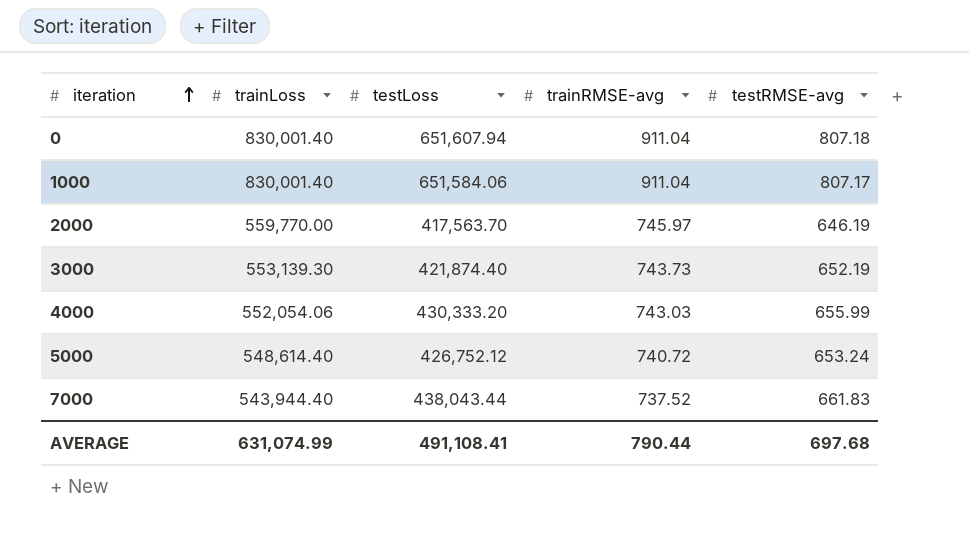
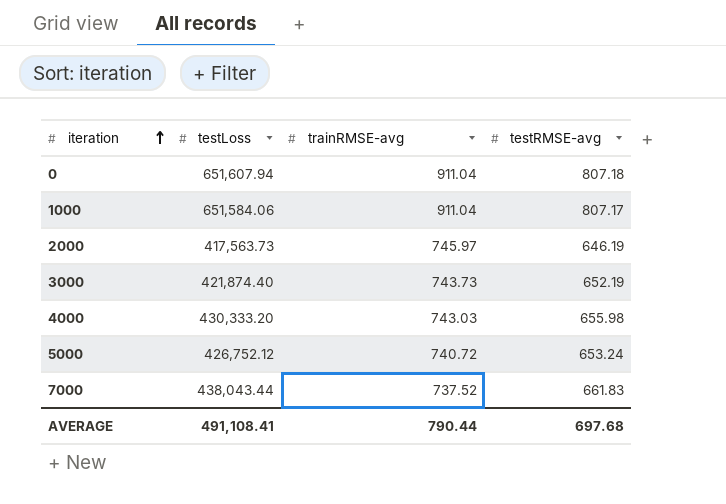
column trainLoss | position: 2 -> none
2000 | testLoss: 417,563.70 -> 417,563.73
4000 | testRMSE-avg: 655.99 -> 655.98

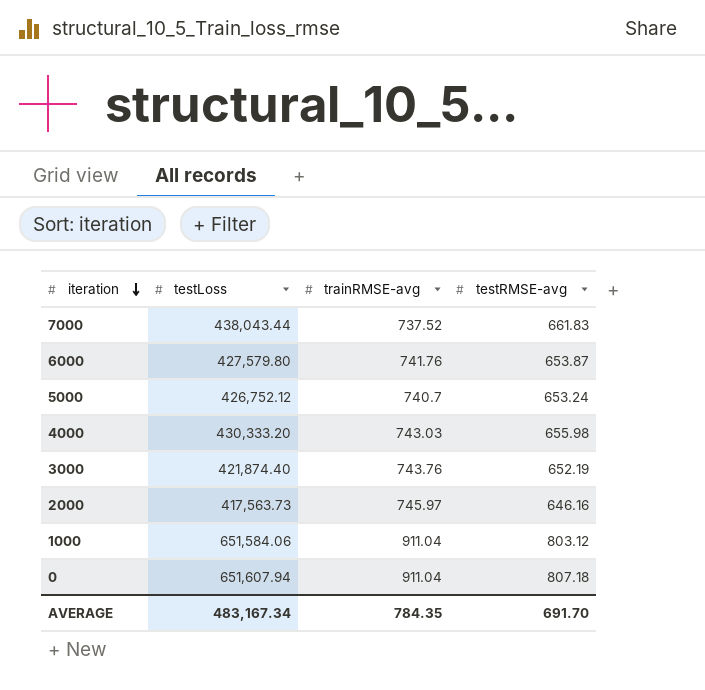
row order: iteration ascending -> iteration descending
row 6000: none -> 427,579.80 | 741.76 | 653.87
5000 | trainRMSE-avg: 740.72 -> 740.7
3000 | trainRMSE-avg: 743.73 -> 743.76
2000 | testRMSE-avg: 646.19 -> 646.16
1000 | testRMSE-avg: 807.17 -> 803.12
AVERAGE | testLoss: 491,108.41 -> 483,167.34
AVERAGE | trainRMSE-avg: 790.44 -> 784.35
AVERAGE | testRMSE-avg: 697.68 -> 691.70

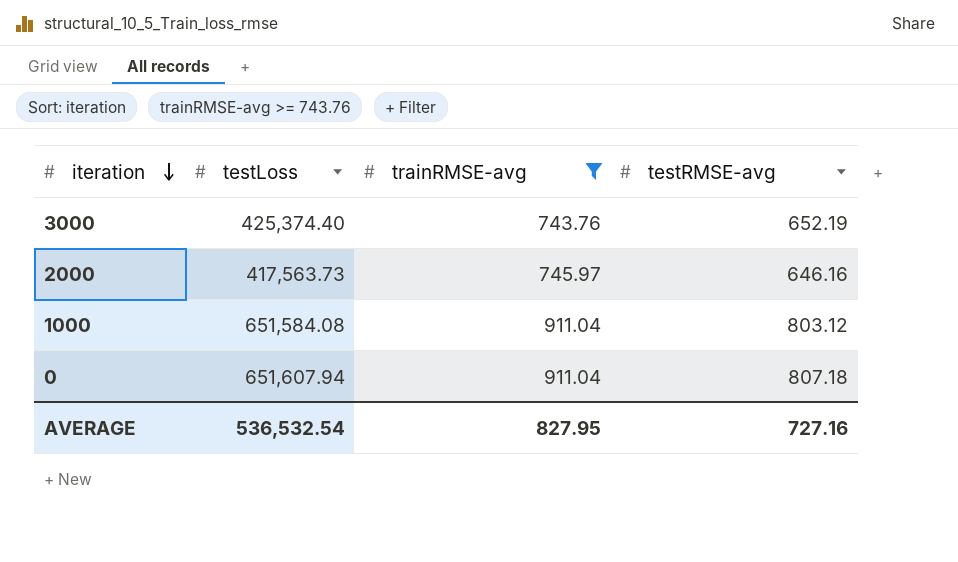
filter: none -> trainRMSE-avg >= 743.76
3000 | testLoss: 421,874.40 -> 425,374.40
1000 | testLoss: 651,584.06 -> 651,584.08
AVERAGE | testLoss: 483,167.34 -> 536,532.54
AVERAGE | trainRMSE-avg: 784.35 -> 827.95
AVERAGE | testRMSE-avg: 691.70 -> 727.16

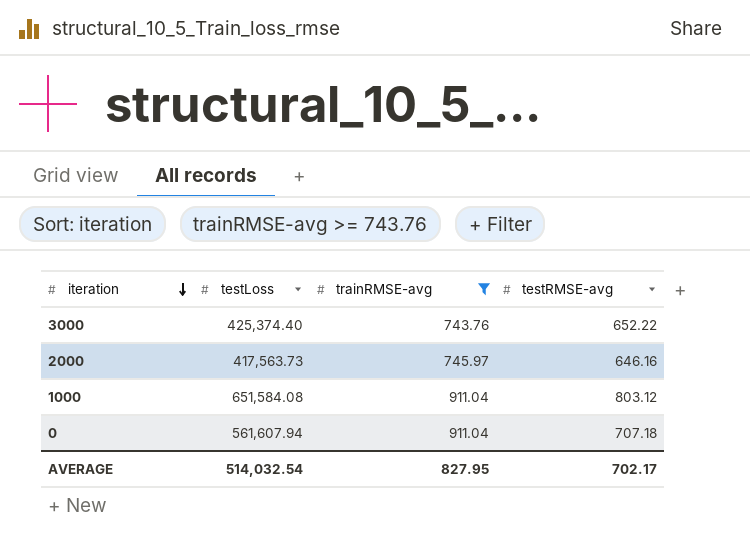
3000 | testRMSE-avg: 652.19 -> 652.22
0 | testLoss: 651,607.94 -> 561,607.94
0 | testRMSE-avg: 807.18 -> 707.18
AVERAGE | testLoss: 536,532.54 -> 514,032.54
AVERAGE | testRMSE-avg: 727.16 -> 702.17

